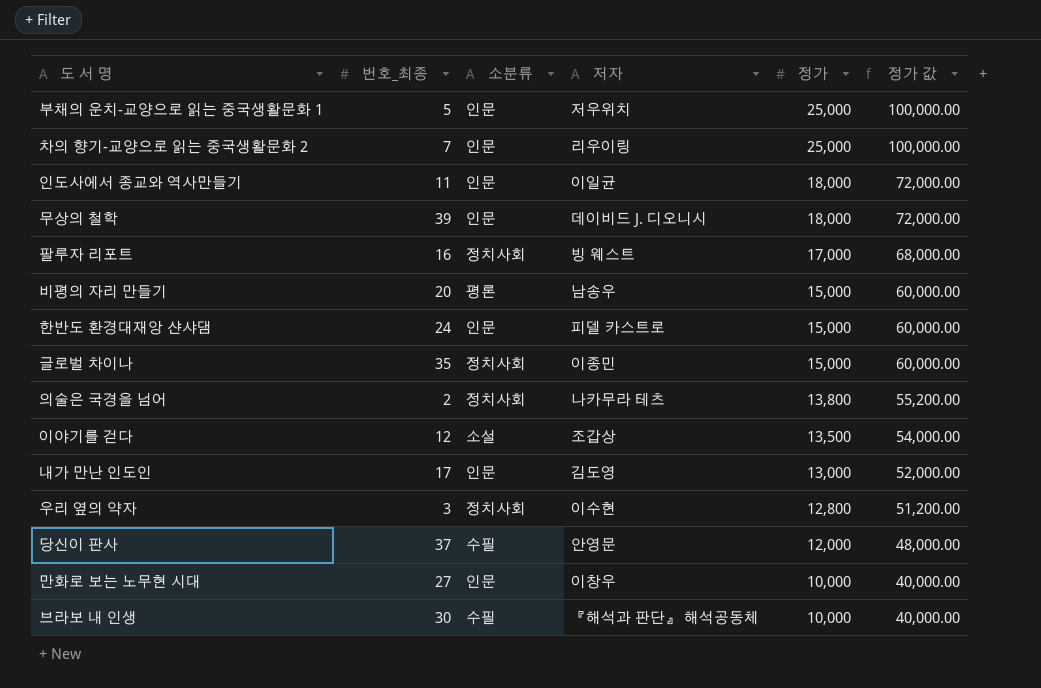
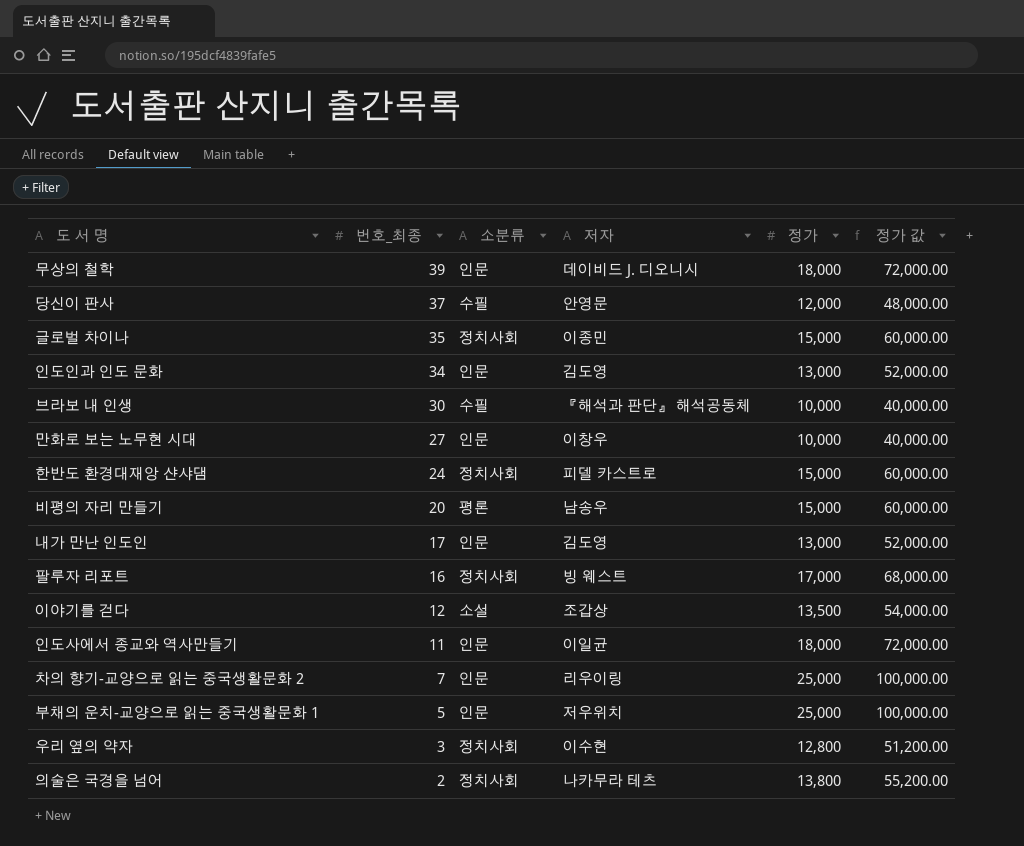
row order: 정가 descending -> 번호_최종 descending
row 인도인과 인도 문화: none -> 34 | 인문 | 김도영 | 13,000 | 52,000.00
한반도 환경대재앙 샨샤댐 | 소분류: 인문 -> 정치사회

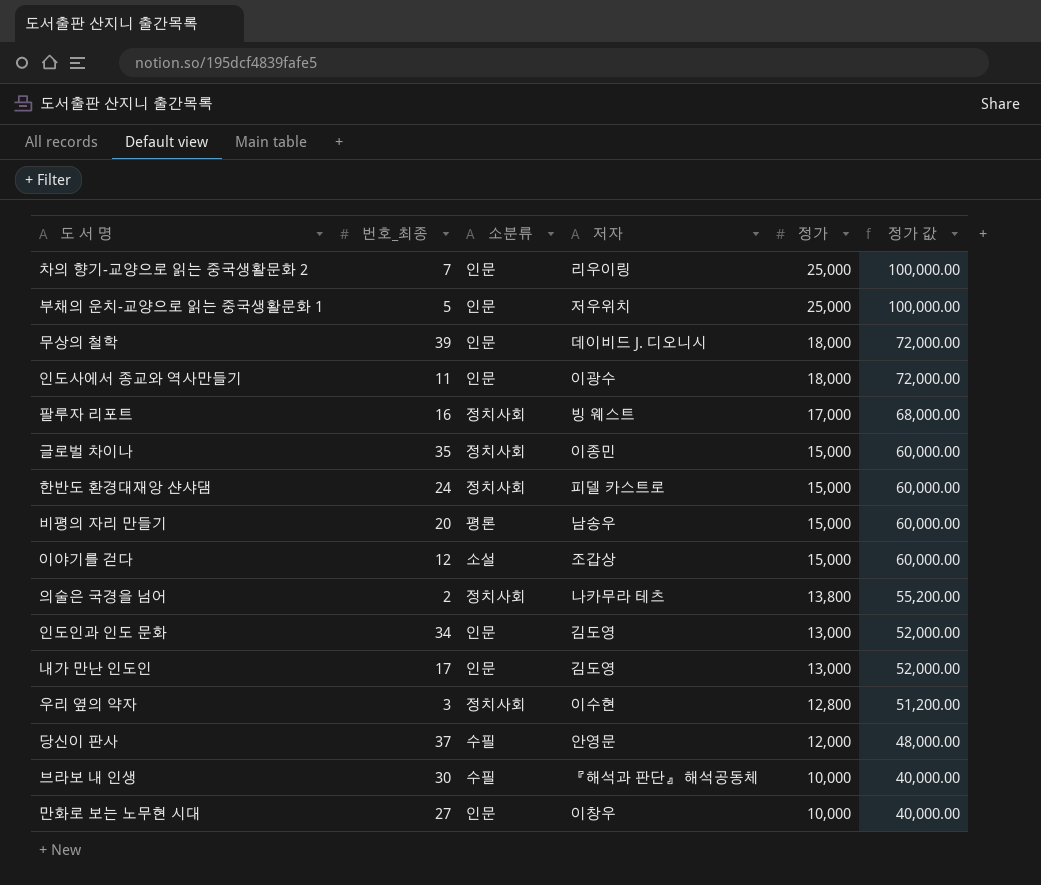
row order: 번호_최종 descending -> 정가 descending
인도사에서 종교와 역사만들기 | 저자: 이일균 -> 이광수
이야기를 걷다 | 정가: 13,500 -> 15,000
이야기를 걷다 | 정가 값: 54,000.00 -> 60,000.00

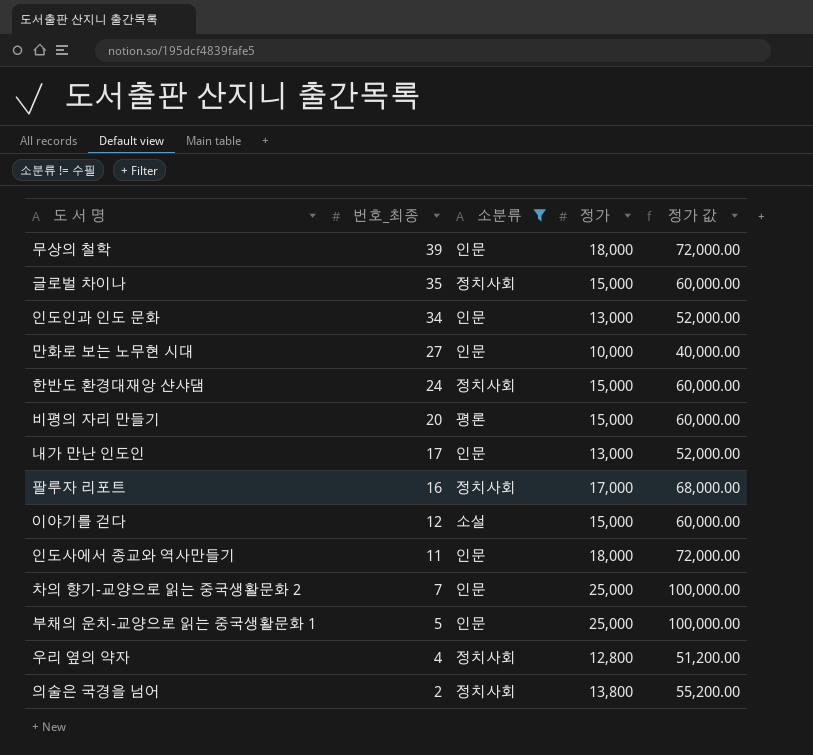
filter: none -> 소분류 != 수필
row order: 정가 descending -> 번호_최종 descending
column 저자 | position: 4 -> none
우리 옆의 약자 | 번호_최종: 3 -> 4

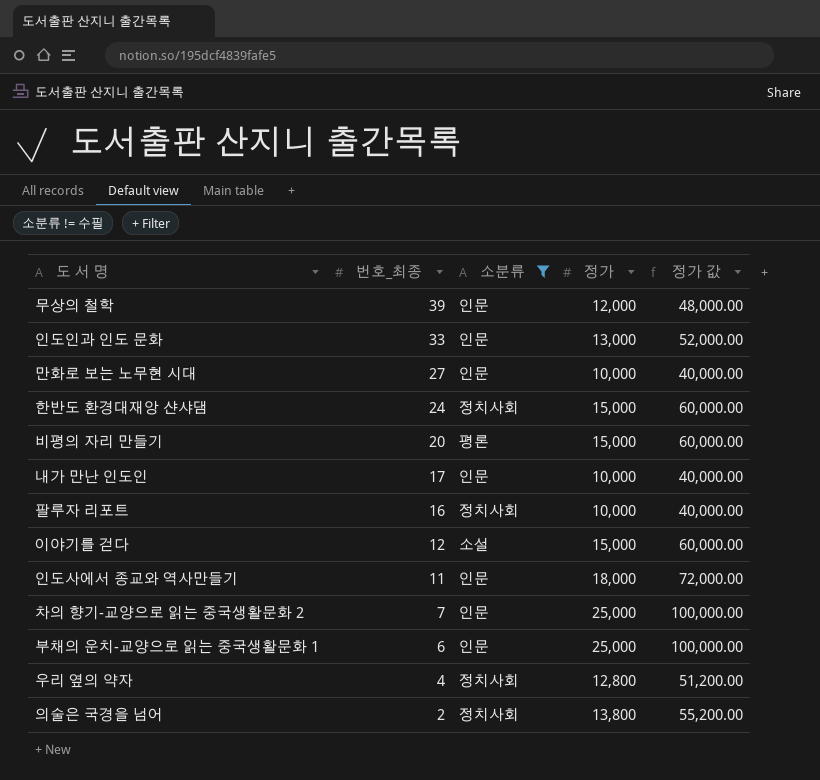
row 글로벌 차이나: 35 | 정치사회 | 15,000 | 60,000.00 -> none
무상의 철학 | 정가: 18,000 -> 12,000
무상의 철학 | 정가 값: 72,000.00 -> 48,000.00
인도인과 인도 문화 | 번호_최종: 34 -> 33
내가 만난 인도인 | 정가: 13,000 -> 10,000
내가 만난 인도인 | 정가 값: 52,000.00 -> 40,000.00
팔루자 리포트 | 정가: 17,000 -> 10,000
팔루자 리포트 | 정가 값: 68,000.00 -> 40,000.00
부채의 운치-교양으로 읽는 중국생활문화 1 | 번호_최종: 5 -> 6

